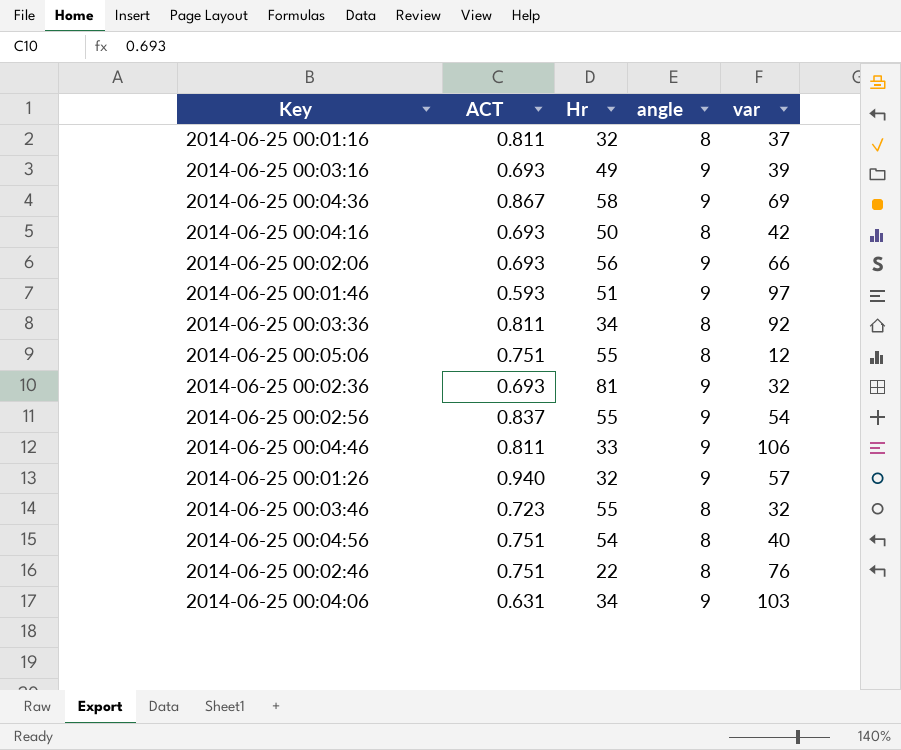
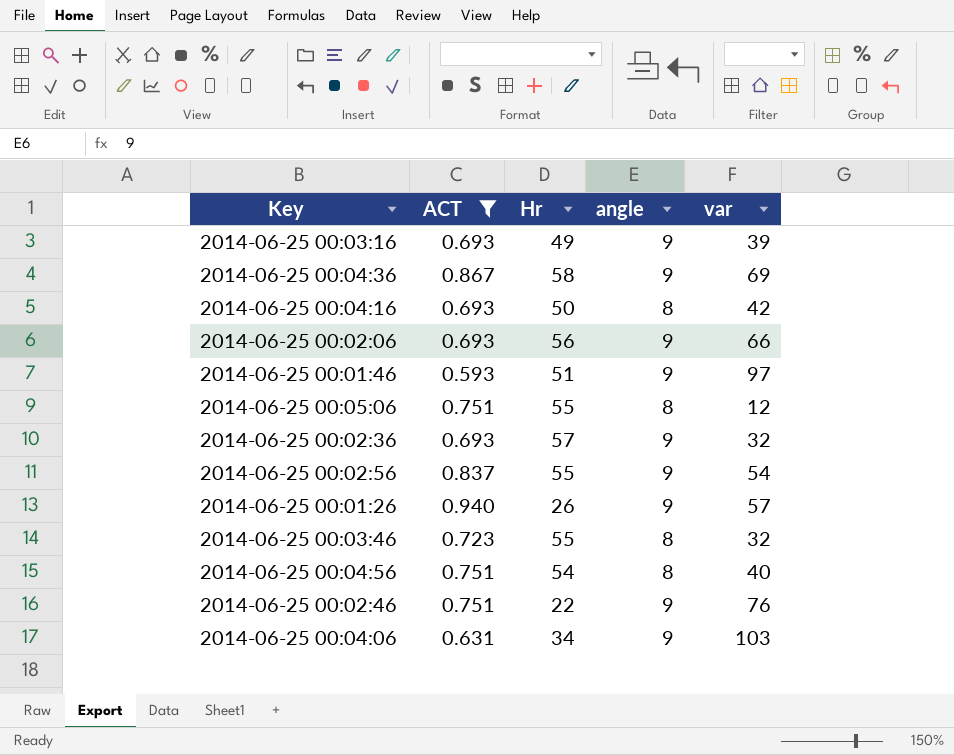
filter: none -> ACT != 0.811
2014-06-25 00:02:36 | Hr: 81 -> 57
2014-06-25 00:01:26 | Hr: 32 -> 26
2014-06-25 00:02:46 | angle: 8 -> 9

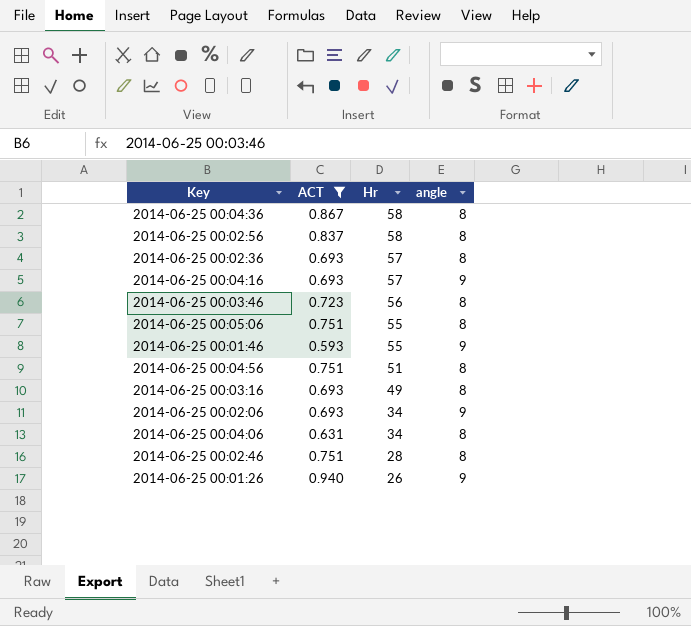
row order: none -> Hr descending
column var | position: 5 -> none
2014-06-25 00:04:36 | angle: 9 -> 8
2014-06-25 00:02:56 | Hr: 55 -> 58
2014-06-25 00:02:56 | angle: 9 -> 8
2014-06-25 00:02:36 | angle: 9 -> 8
2014-06-25 00:04:16 | Hr: 50 -> 57
2014-06-25 00:04:16 | angle: 8 -> 9
2014-06-25 00:03:46 | Hr: 55 -> 56
2014-06-25 00:01:46 | Hr: 51 -> 55
2014-06-25 00:04:56 | Hr: 54 -> 51
2014-06-25 00:03:16 | angle: 9 -> 8
2014-06-25 00:02:06 | Hr: 56 -> 34
2014-06-25 00:04:06 | angle: 9 -> 8
2014-06-25 00:02:46 | Hr: 22 -> 28
2014-06-25 00:02:46 | angle: 9 -> 8

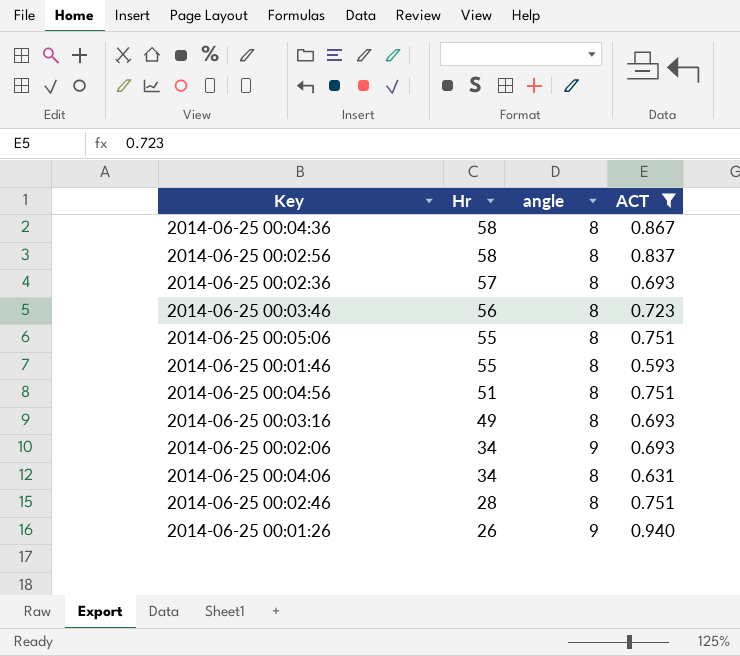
column ACT | position: 2 -> 4
row 2014-06-25 00:04:16: 0.693 | 57 | 9 -> none
2014-06-25 00:01:46 | angle: 9 -> 8

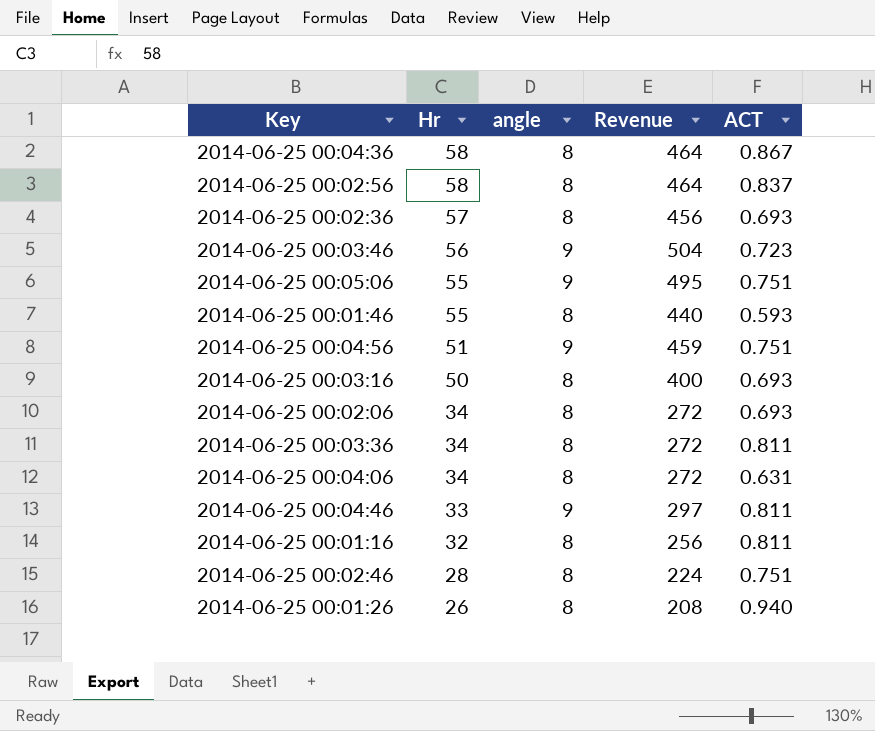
filter: ACT != 0.811 -> none
column Revenue | formula: none -> [Hr] * [angle]
2014-06-25 00:03:46 | angle: 8 -> 9
2014-06-25 00:05:06 | angle: 8 -> 9
2014-06-25 00:04:56 | angle: 8 -> 9
2014-06-25 00:03:16 | Hr: 49 -> 50
2014-06-25 00:02:06 | angle: 9 -> 8
2014-06-25 00:01:26 | angle: 9 -> 8

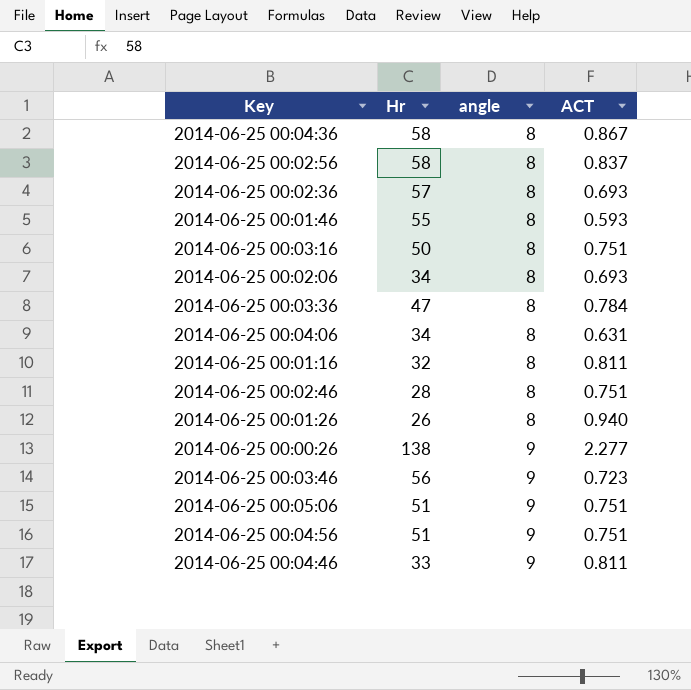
row order: Hr descending -> angle ascending
column Revenue | formula: [Hr] * [angle] -> none
2014-06-25 00:03:16 | ACT: 0.693 -> 0.751
2014-06-25 00:03:36 | Hr: 34 -> 47
2014-06-25 00:03:36 | ACT: 0.811 -> 0.784
row 2014-06-25 00:00:26: none -> 138 | 9 | 2.277
2014-06-25 00:05:06 | Hr: 55 -> 51

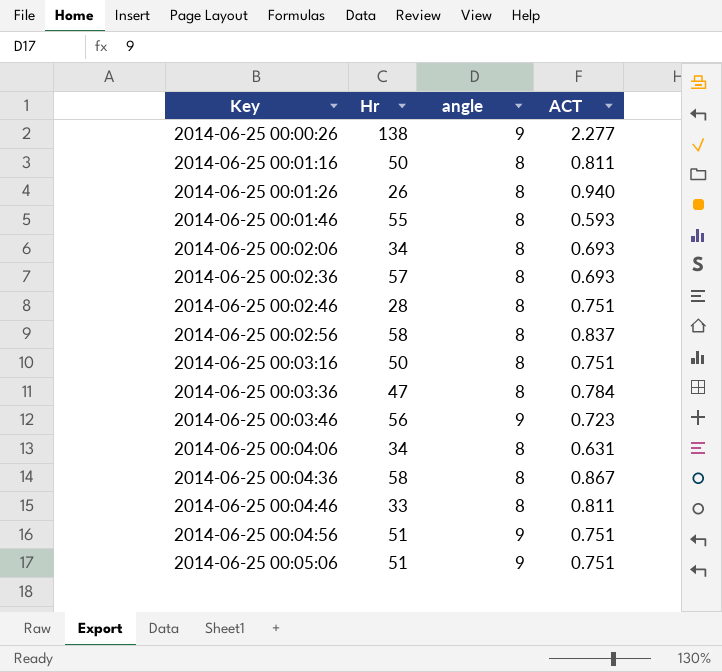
row order: angle ascending -> Key ascending
2014-06-25 00:01:16 | Hr: 32 -> 50
2014-06-25 00:04:46 | angle: 9 -> 8

